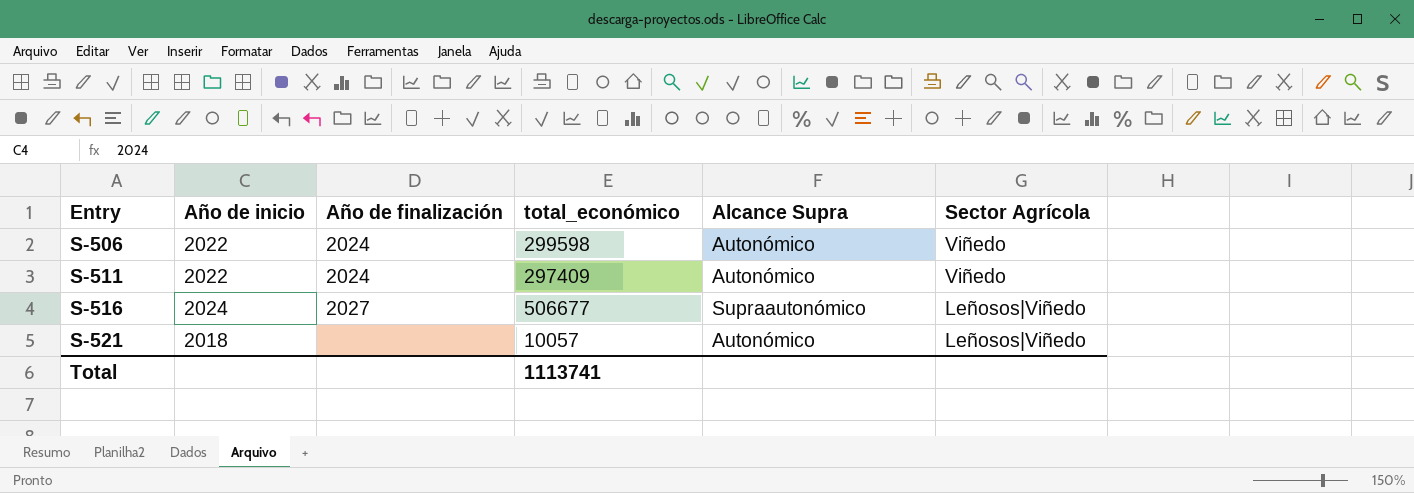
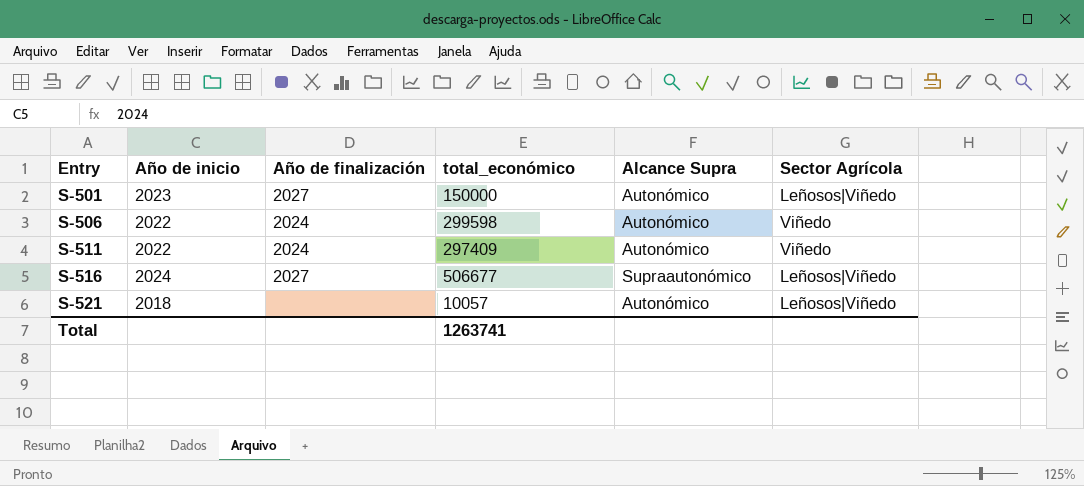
row S-501: none -> 2023 | 2027 | 150000 | Autonómico | Leñosos|Viñedo
Total | total_económico: 1113741 -> 1263741

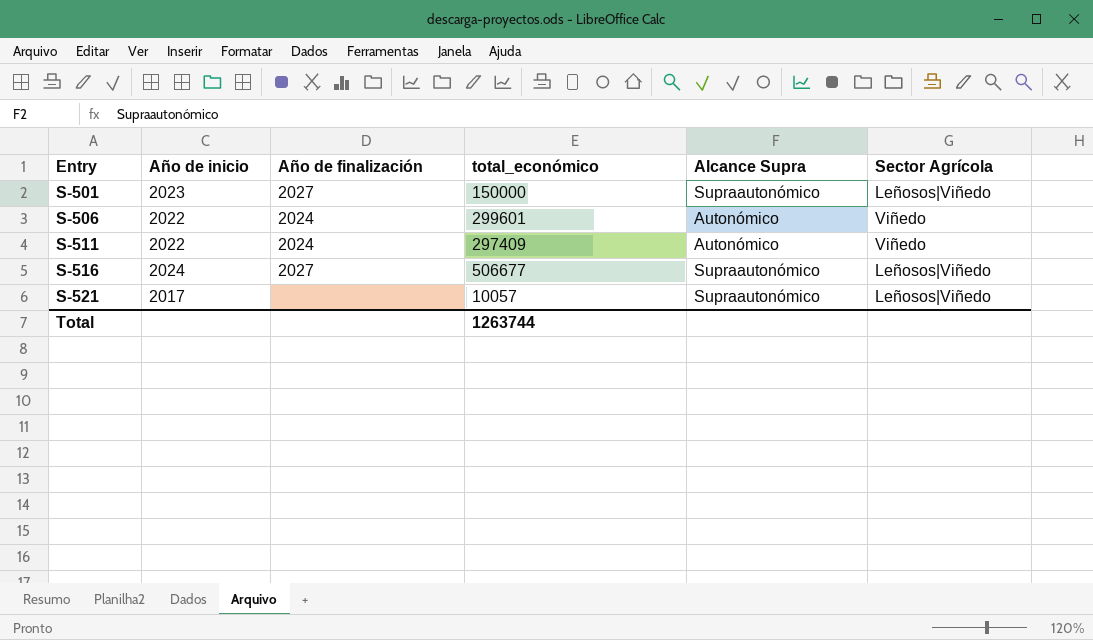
S-501 | Alcance Supra: Autonómico -> Supraautonómico
S-506 | total_económico: 299598 -> 299601
S-521 | Año de inicio: 2018 -> 2017
S-521 | Alcance Supra: Autonómico -> Supraautonómico
Total | total_económico: 1263741 -> 1263744

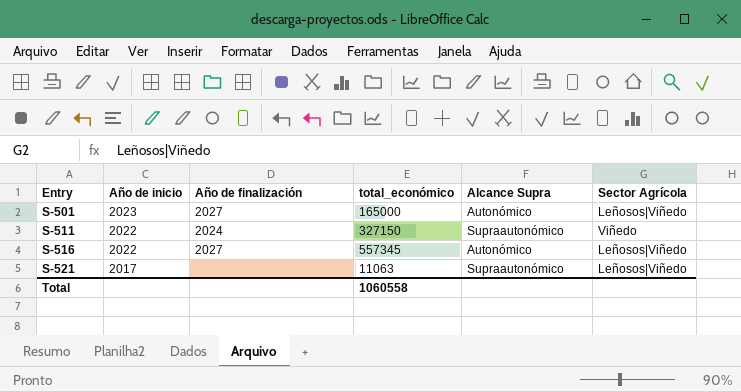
row S-506: 2022 | 2024 | 299601 | Autonómico | Viñedo -> none
S-501 | total_económico: 150000 -> 165000
S-501 | Alcance Supra: Supraautonómico -> Autonómico
S-511 | total_económico: 297409 -> 327150
S-511 | Alcance Supra: Autonómico -> Supraautonómico
S-516 | Año de inicio: 2024 -> 2022
S-516 | total_económico: 506677 -> 557345
S-516 | Alcance Supra: Supraautonómico -> Autonómico
S-521 | total_económico: 10057 -> 11063
Total | total_económico: 1263744 -> 1060558

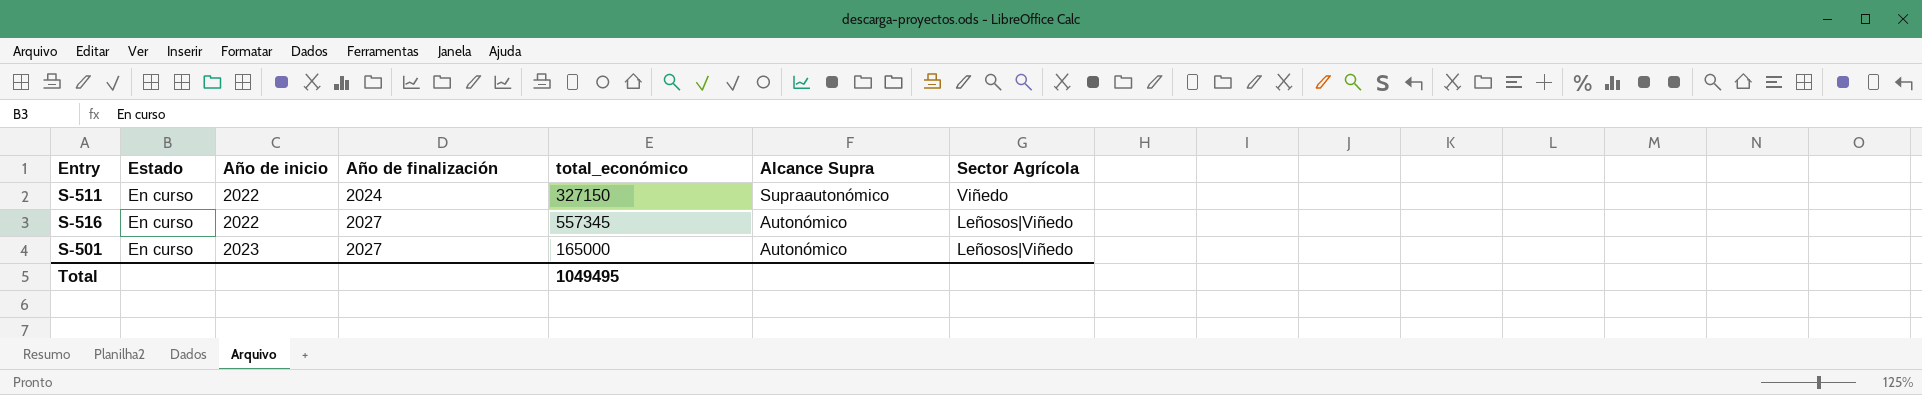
row order: Entry ascending -> Año de inicio ascending
column Estado | position: none -> 2
row S-521: 2017 | none | 11063 | Supraautonómico | Leñosos|Viñedo -> none
Total | total_económico: 1060558 -> 1049495

